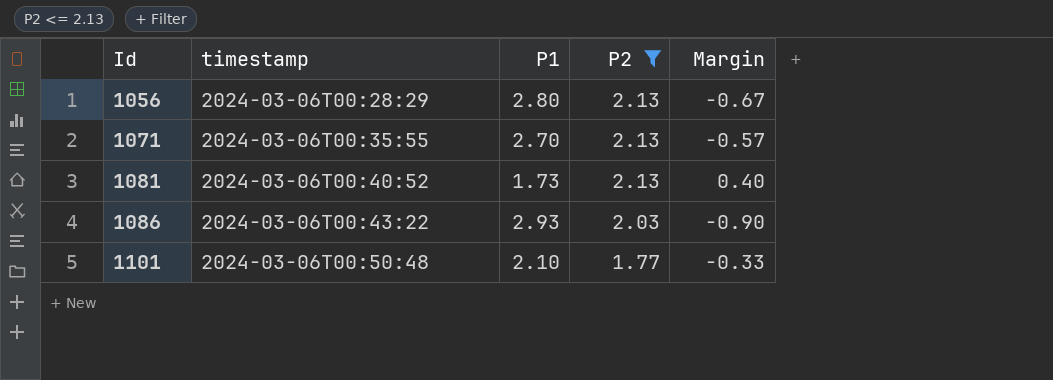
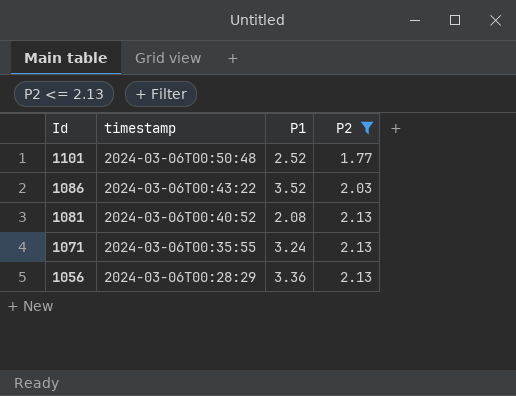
row order: Id ascending -> Id descending
column Margin | formula: [P2] - [P1] -> none
1101 | P1: 2.10 -> 2.52
1086 | P1: 2.93 -> 3.52
1081 | P1: 1.73 -> 2.08
1071 | P1: 2.70 -> 3.24
1056 | P1: 2.80 -> 3.36

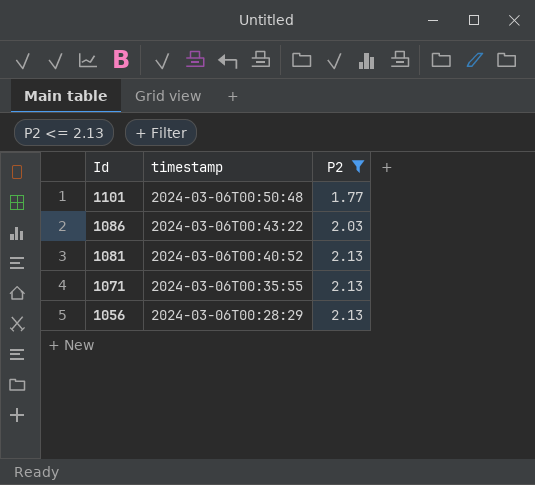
column P1 | position: 3 -> none

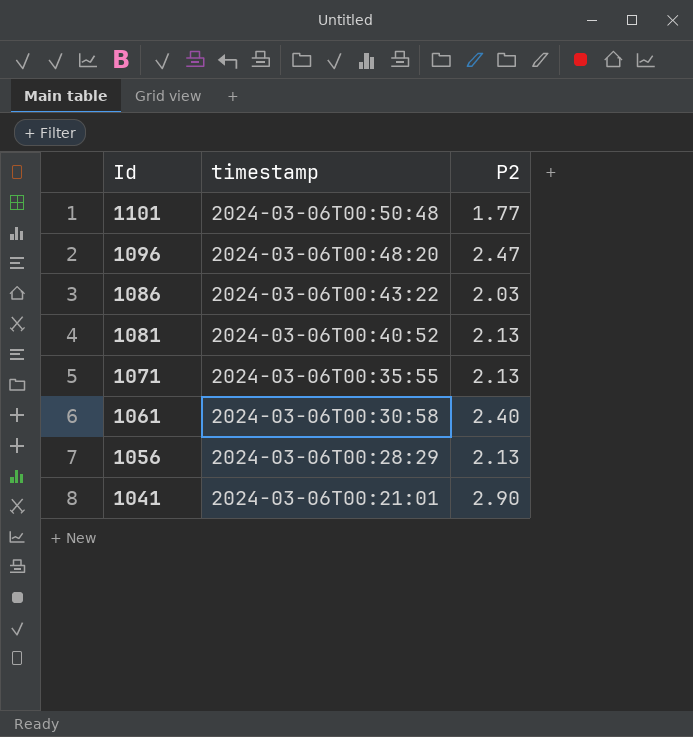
filter: P2 <= 2.13 -> none

